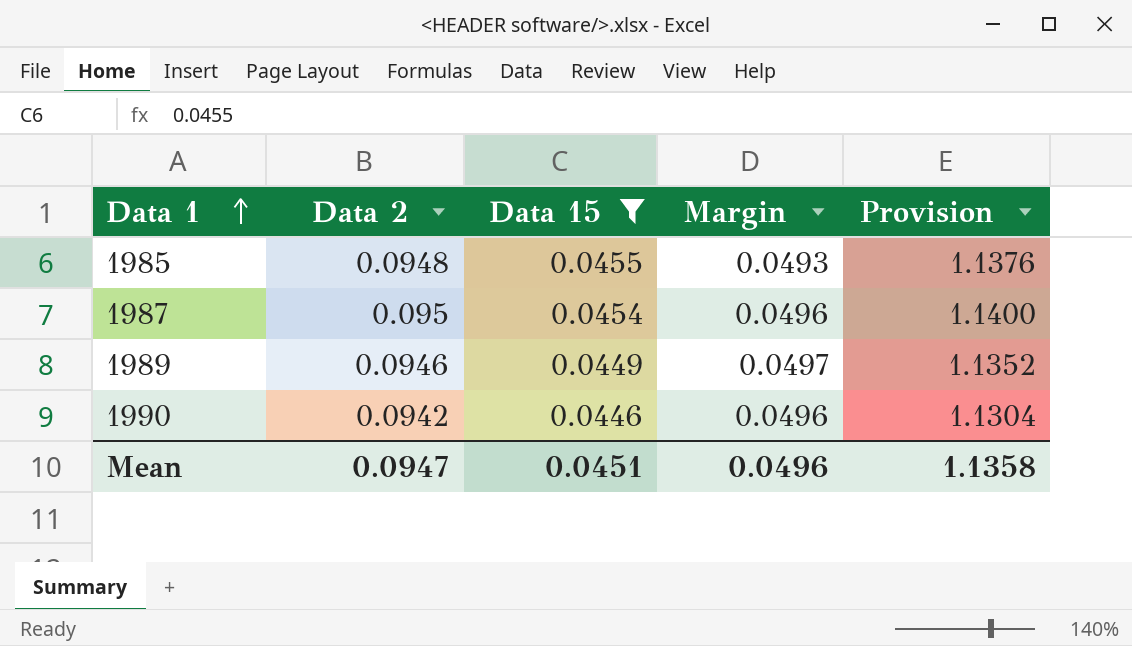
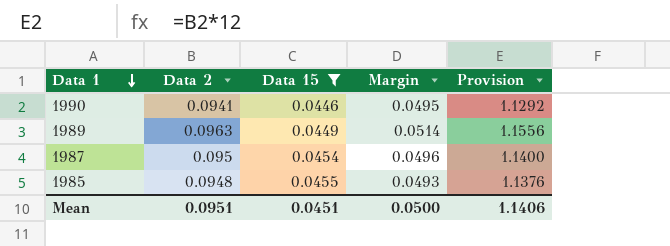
row order: Data 1 ascending -> Data 1 descending
1990 | Data 2: 0.0942 -> 0.0941
1990 | Margin: 0.0496 -> 0.0495
1990 | Provision: 1.1304 -> 1.1292
1989 | Data 2: 0.0946 -> 0.0963
1989 | Margin: 0.0497 -> 0.0514
1989 | Provision: 1.1352 -> 1.1556
Mean | Data 2: 0.0947 -> 0.0951
Mean | Margin: 0.0496 -> 0.0500
Mean | Provision: 1.1358 -> 1.1406

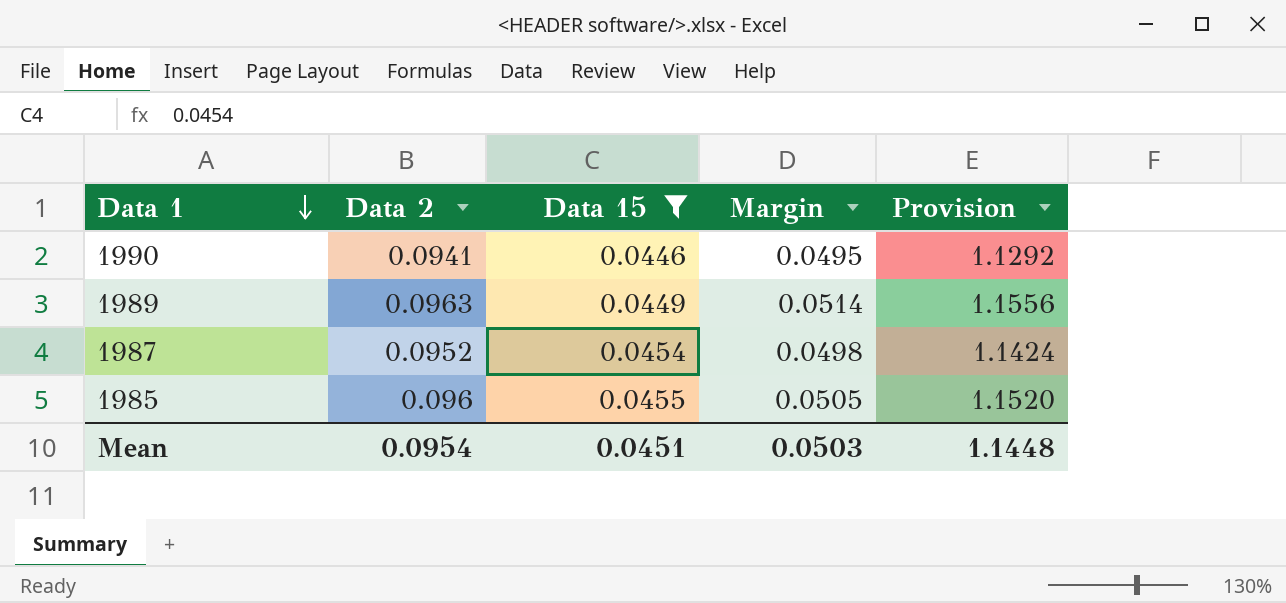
1987 | Data 2: 0.095 -> 0.0952
1987 | Margin: 0.0496 -> 0.0498
1987 | Provision: 1.1400 -> 1.1424
1985 | Data 2: 0.0948 -> 0.096
1985 | Margin: 0.0493 -> 0.0505
1985 | Provision: 1.1376 -> 1.1520
Mean | Data 2: 0.0951 -> 0.0954
Mean | Margin: 0.0500 -> 0.0503
Mean | Provision: 1.1406 -> 1.1448

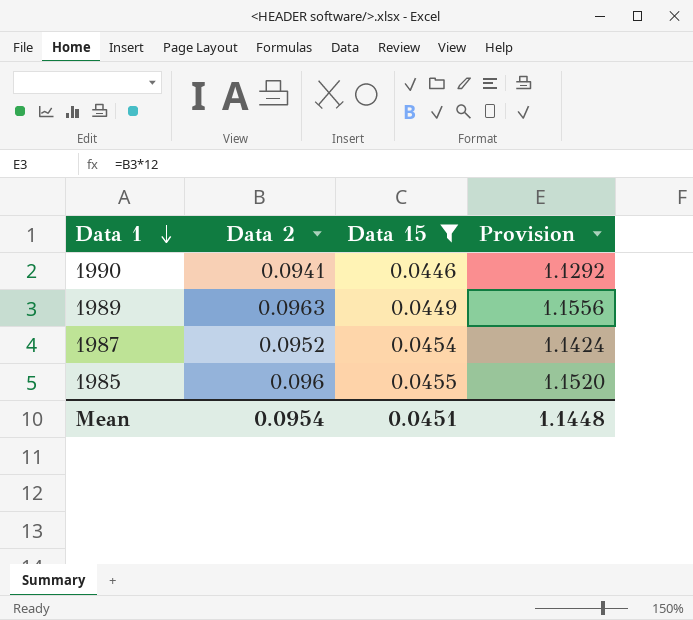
column Margin | formula: [Data 2] - [Data 15] -> none

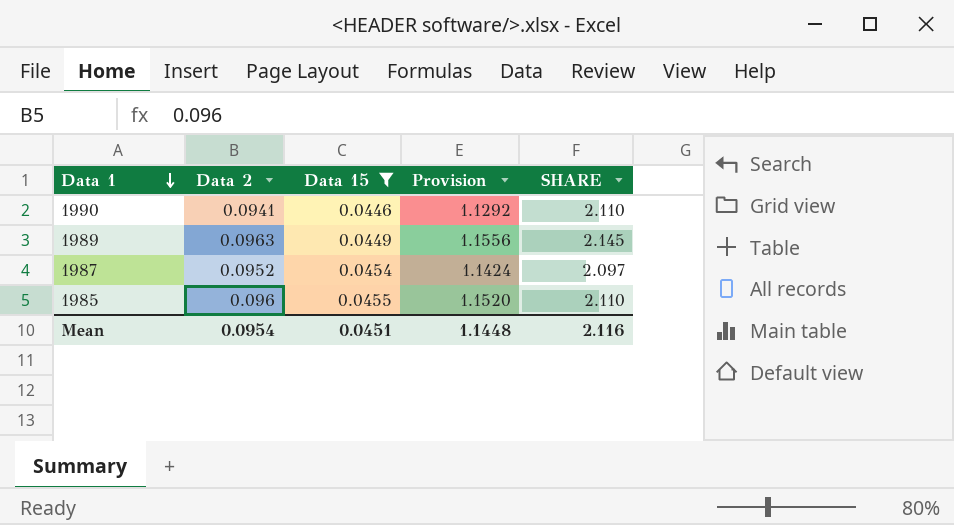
column SHARE | formula: none -> [Data 2] / [Data 15]

